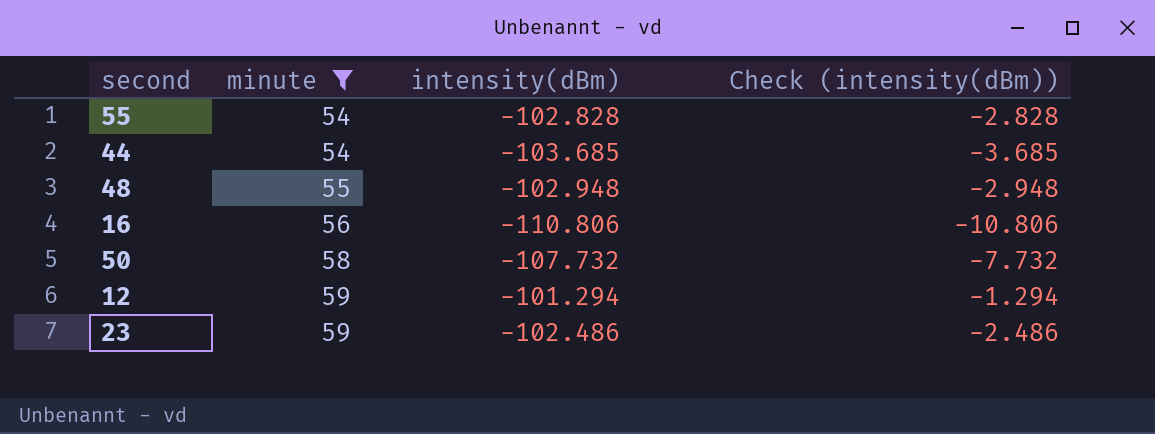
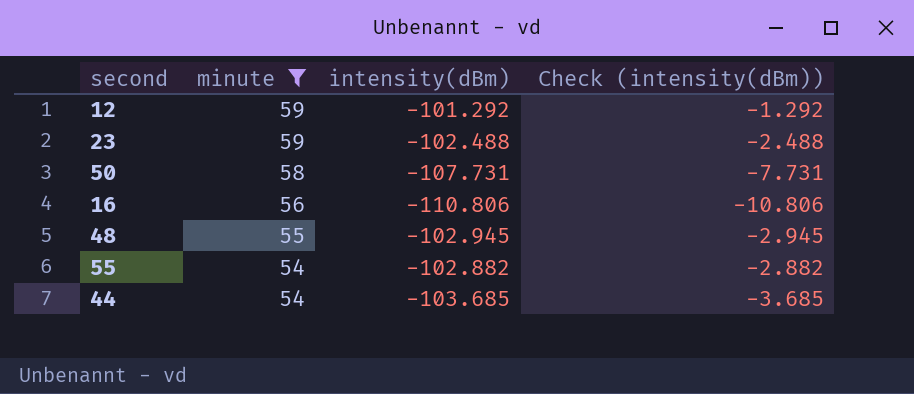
row order: minute ascending -> minute descending
12 | intensity(dBm): -101.294 -> -101.292
12 | Check (intensity(dBm)): -1.294 -> -1.292
23 | intensity(dBm): -102.486 -> -102.488
23 | Check (intensity(dBm)): -2.486 -> -2.488
50 | intensity(dBm): -107.732 -> -107.731
50 | Check (intensity(dBm)): -7.732 -> -7.731
48 | intensity(dBm): -102.948 -> -102.945
48 | Check (intensity(dBm)): -2.948 -> -2.945
55 | intensity(dBm): -102.828 -> -102.882
55 | Check (intensity(dBm)): -2.828 -> -2.882

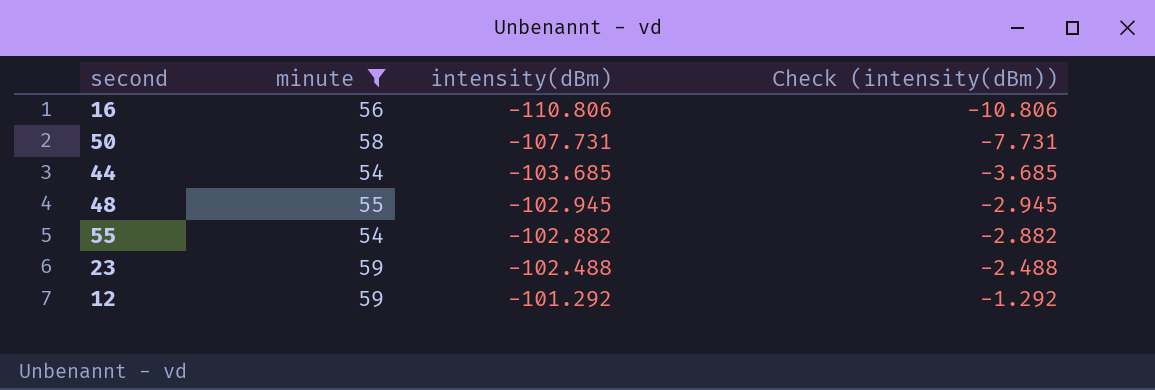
row order: minute descending -> intensity(dBm) ascending

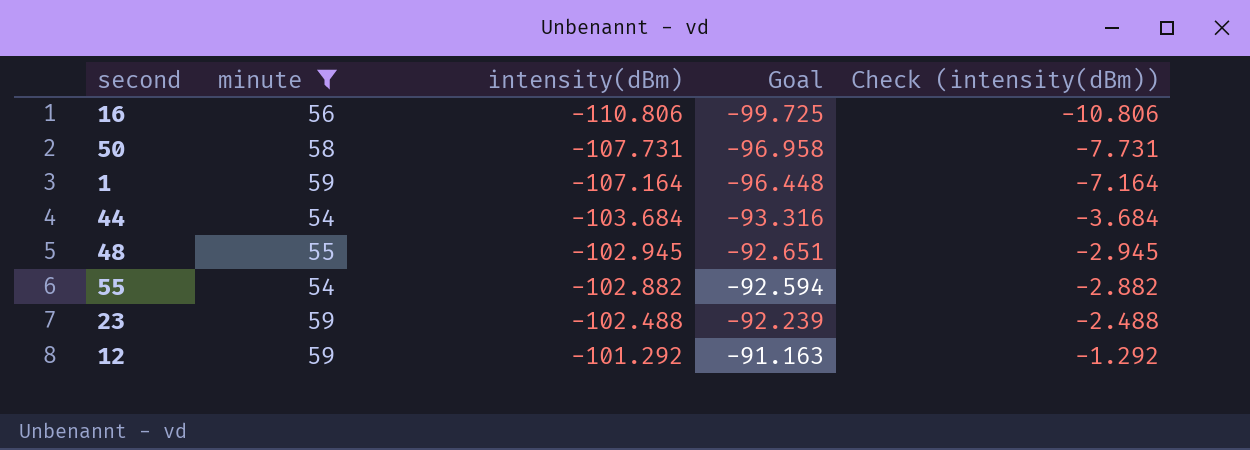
column Goal | formula: none -> [intensity(dBm)] * 0.9
row 1: none -> 59 | -107.164 | -96.448 | -7.164
44 | intensity(dBm): -103.685 -> -103.684
44 | Check (intensity(dBm)): -3.685 -> -3.684

